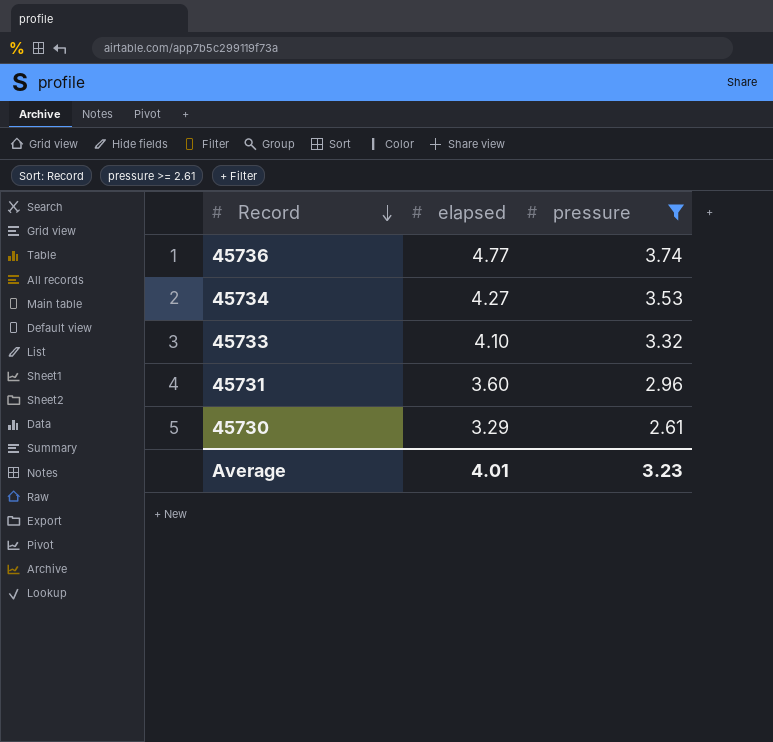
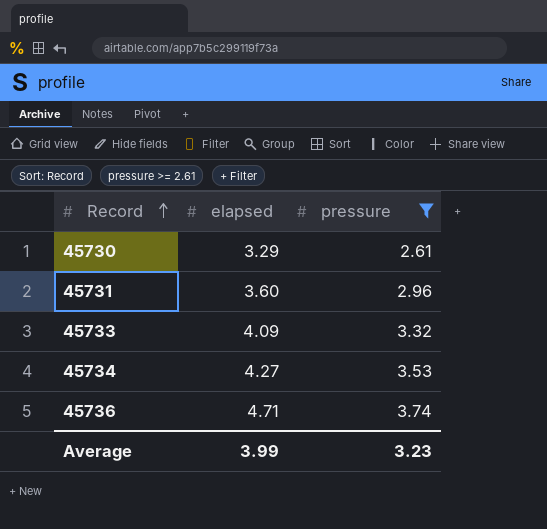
row order: Record descending -> Record ascending
45733 | elapsed: 4.10 -> 4.09
45736 | elapsed: 4.77 -> 4.71
Average | elapsed: 4.01 -> 3.99

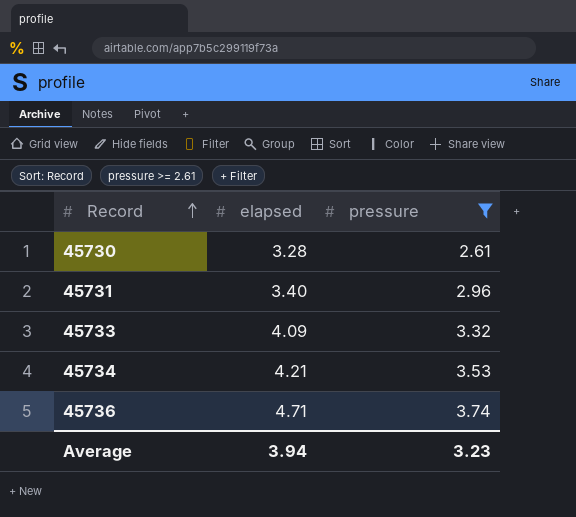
45730 | elapsed: 3.29 -> 3.28
45731 | elapsed: 3.60 -> 3.40
45734 | elapsed: 4.27 -> 4.21
Average | elapsed: 3.99 -> 3.94

